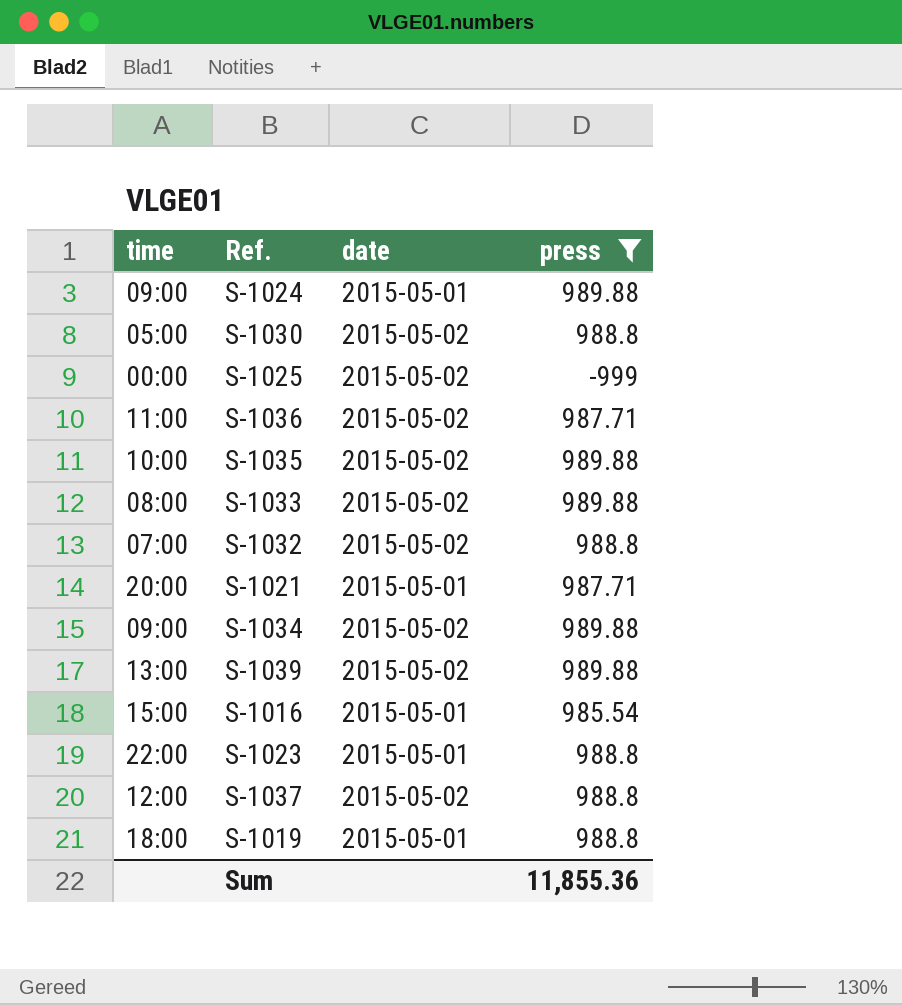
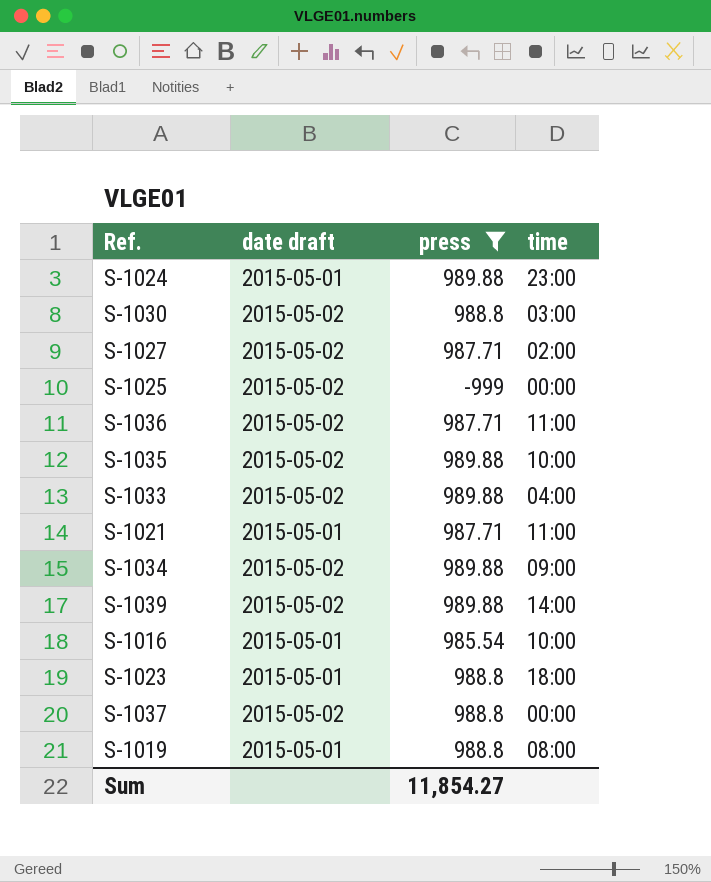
column name: date -> date draft
column time | position: 1 -> 4
row S-1032: 07:00 | 2015-05-02 | 988.8 -> none
S-1024 | time: 09:00 -> 23:00
S-1030 | time: 05:00 -> 03:00
row S-1027: none -> 2015-05-02 | 987.71 | 02:00
S-1033 | time: 08:00 -> 04:00
S-1021 | time: 20:00 -> 11:00
S-1039 | time: 13:00 -> 14:00
S-1016 | time: 15:00 -> 10:00
S-1023 | time: 22:00 -> 18:00
S-1037 | time: 12:00 -> 00:00
S-1019 | time: 18:00 -> 08:00
Sum | press: 11,855.36 -> 11,854.27

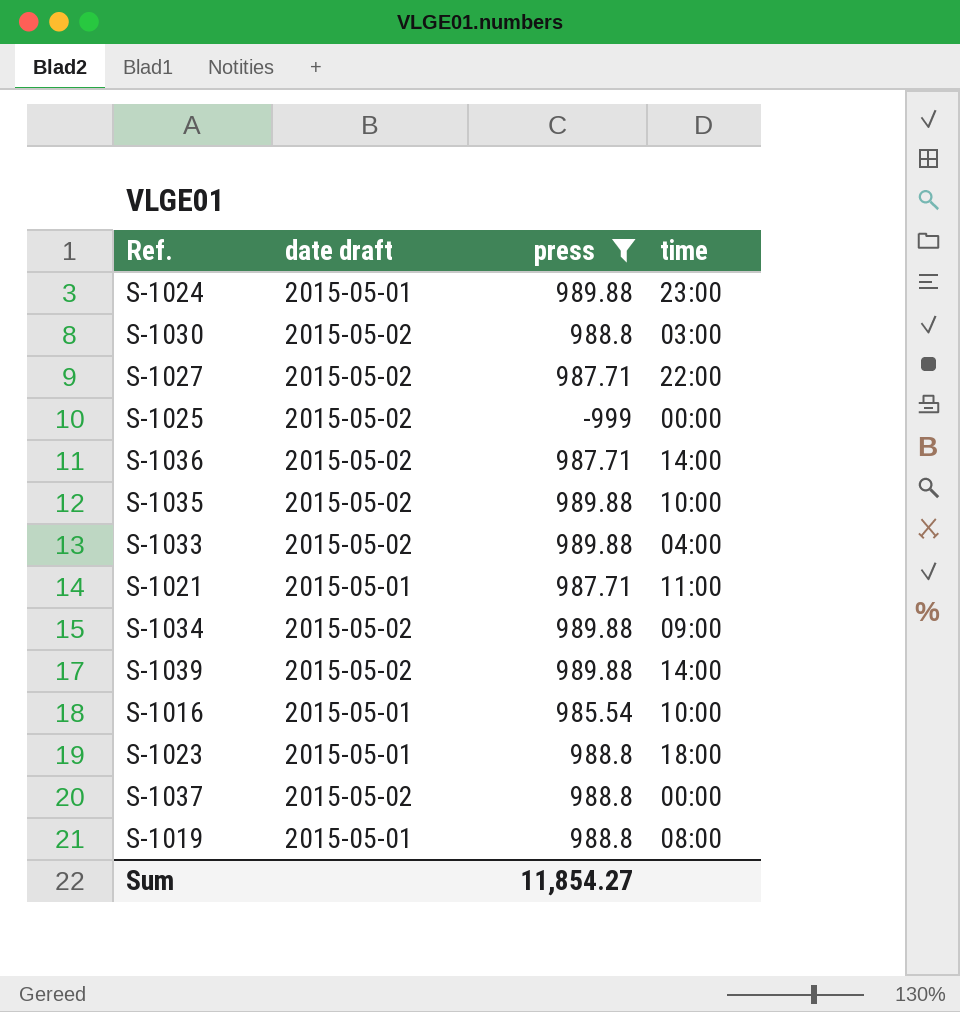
S-1027 | time: 02:00 -> 22:00
S-1036 | time: 11:00 -> 14:00

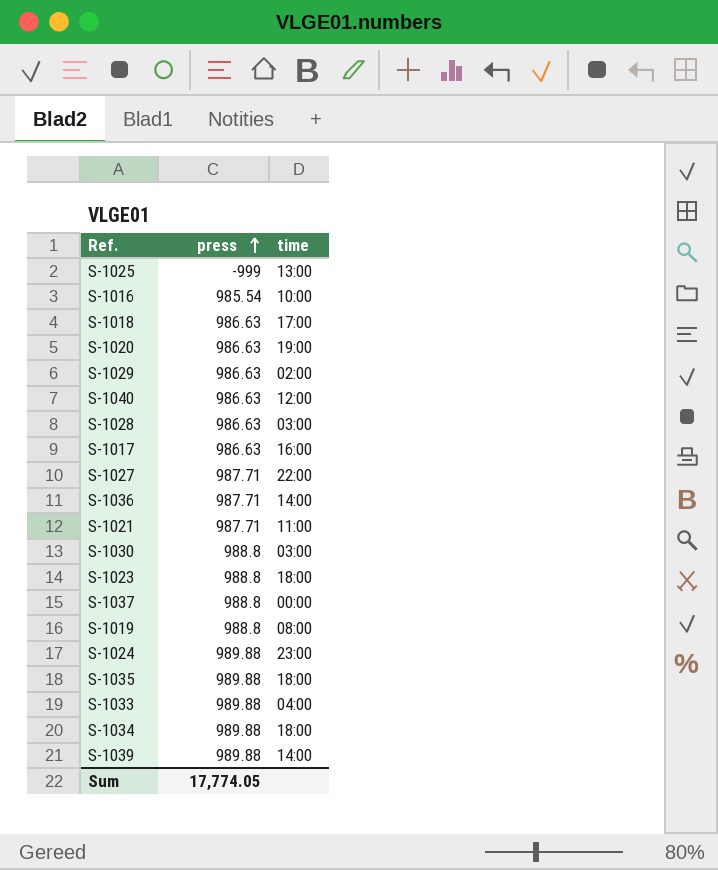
filter: press != 986.63 -> none
row order: none -> press ascending
column date draft | position: 2 -> none
S-1025 | time: 00:00 -> 13:00
S-1035 | time: 10:00 -> 18:00
S-1034 | time: 09:00 -> 18:00
Sum | press: 11,854.27 -> 17,774.05

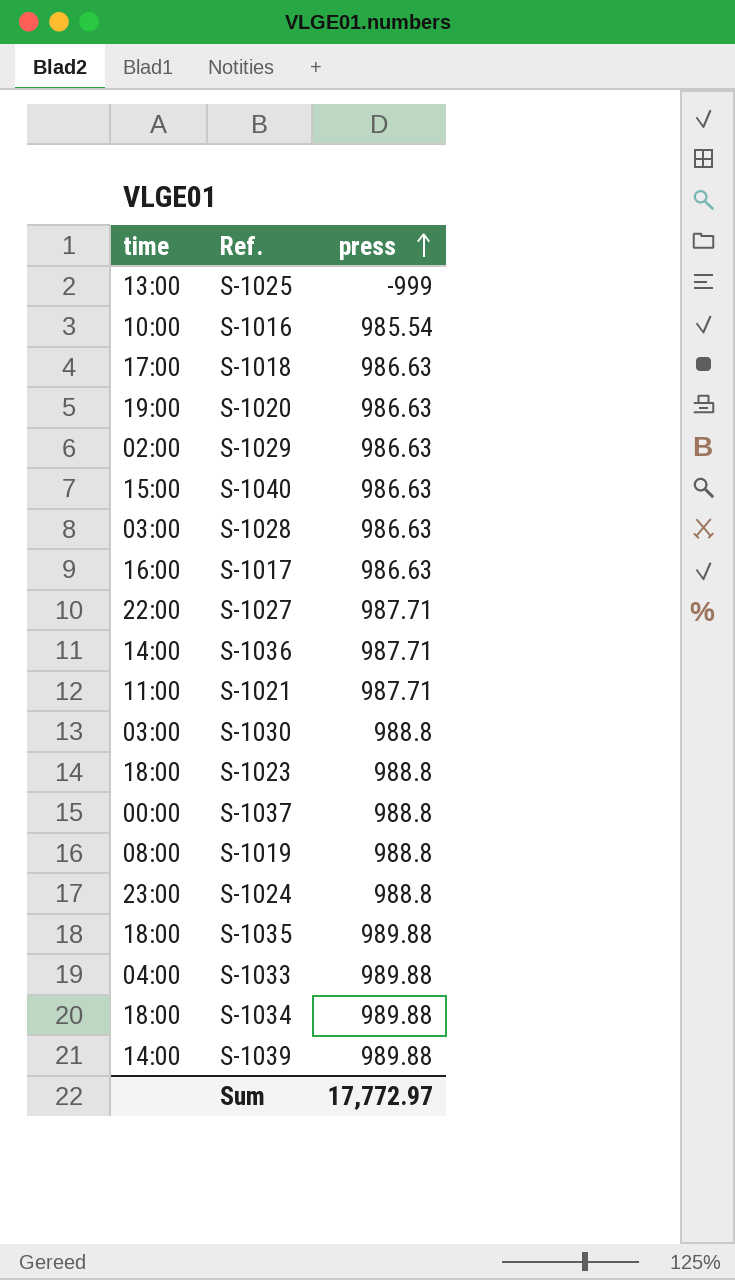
column time | position: 3 -> 1
S-1040 | time: 12:00 -> 15:00
S-1024 | press: 989.88 -> 988.8
Sum | press: 17,774.05 -> 17,772.97

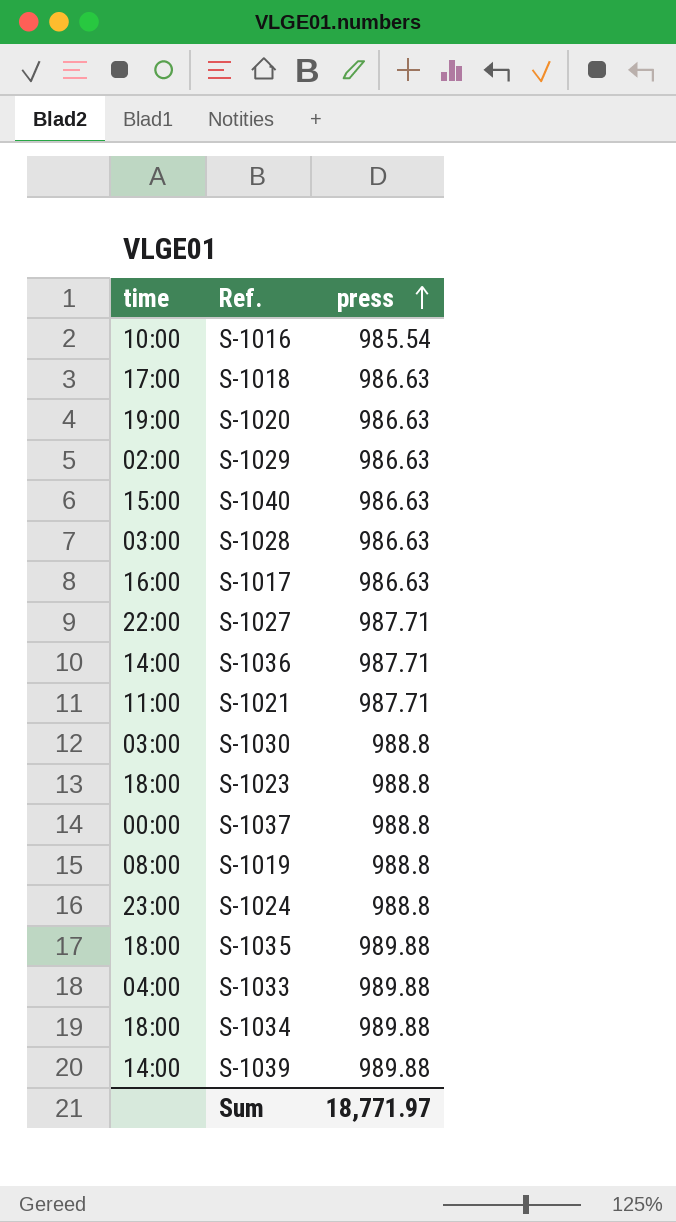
row S-1025: 13:00 | -999 -> none
Sum | press: 17,772.97 -> 18,771.97

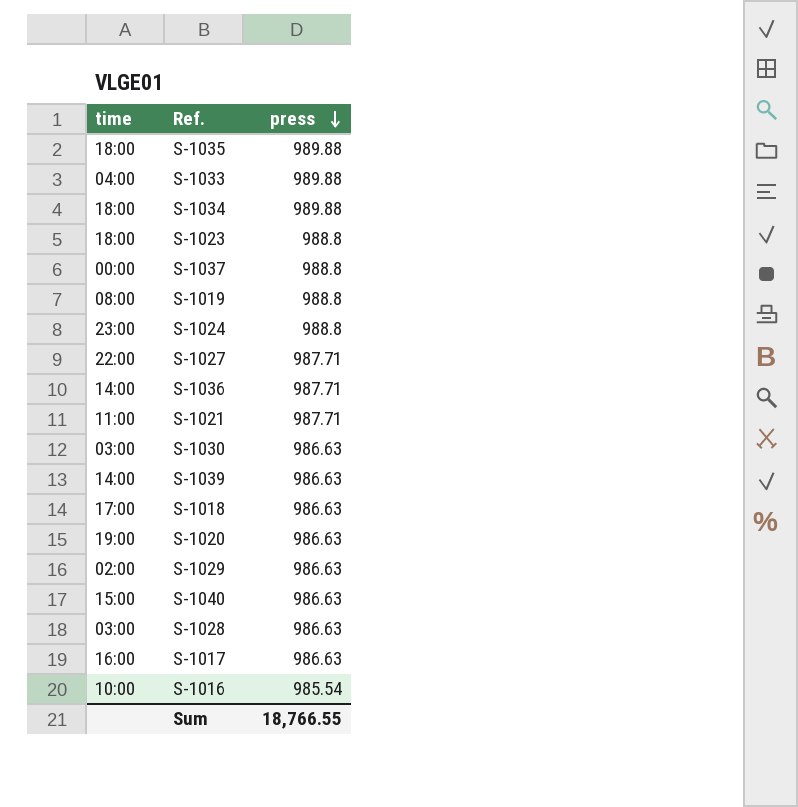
row order: press ascending -> press descending
S-1030 | press: 988.8 -> 986.63
S-1039 | press: 989.88 -> 986.63
Sum | press: 18,771.97 -> 18,766.55

